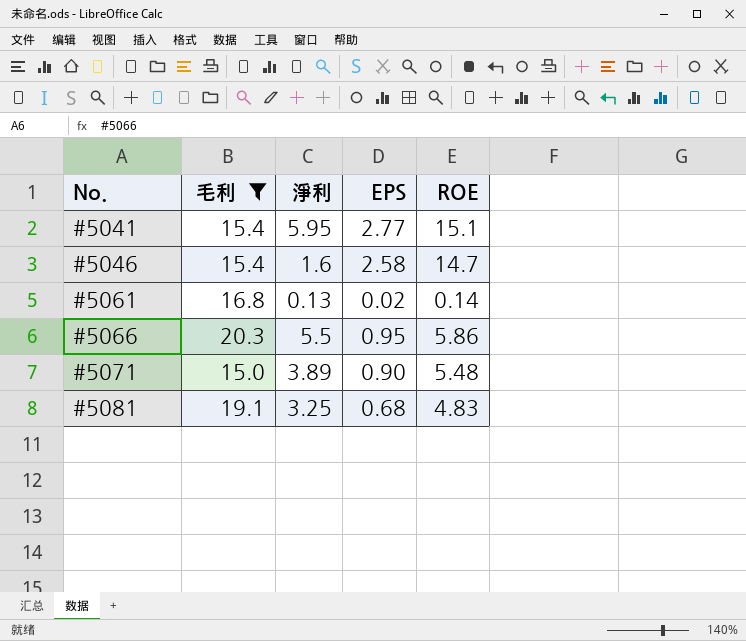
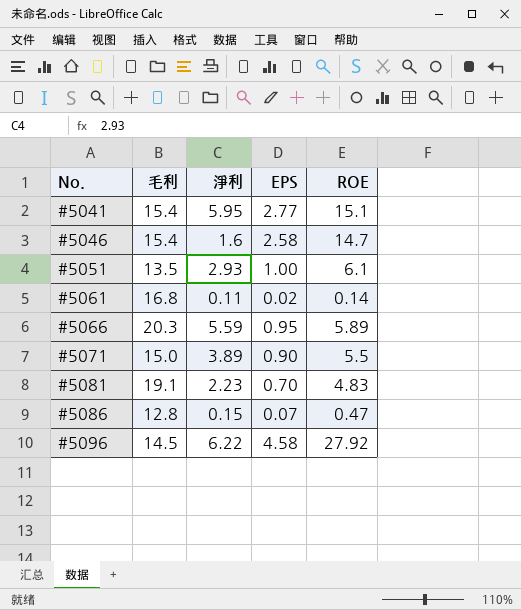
filter: 毛利 >= 15.0 -> none
#5061 | 淨利: 0.13 -> 0.11
#5066 | 淨利: 5.5 -> 5.59
#5066 | ROE: 5.86 -> 5.89
#5071 | ROE: 5.48 -> 5.5
#5081 | 淨利: 3.25 -> 2.23
#5081 | EPS: 0.68 -> 0.70

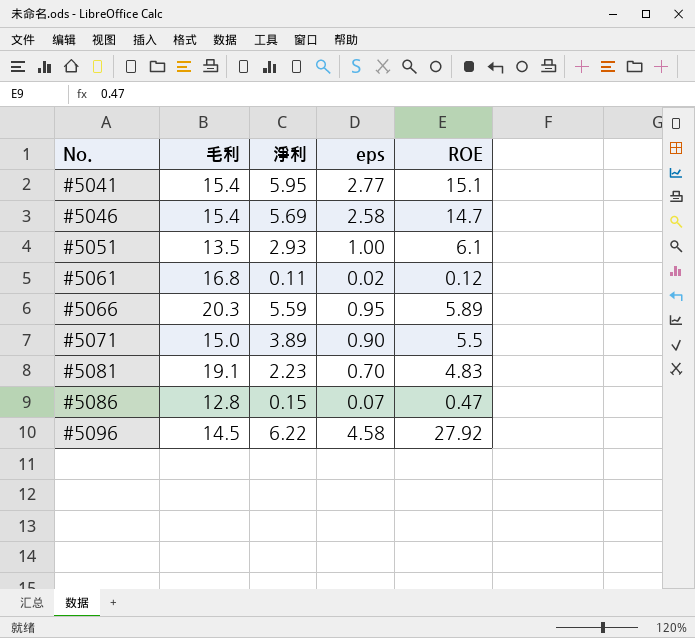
column name: EPS -> eps
#5046 | 淨利: 1.6 -> 5.69
#5061 | ROE: 0.14 -> 0.12

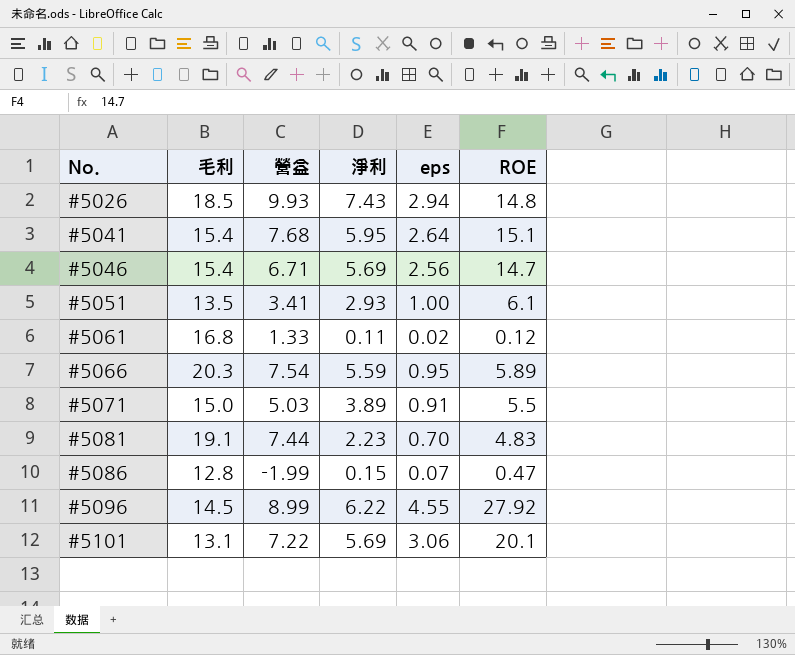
column 營益 | position: none -> 3
row #5026: none -> 18.5 | 9.93 | 7.43 | 2.94 | 14.8
#5041 | eps: 2.77 -> 2.64
#5046 | eps: 2.58 -> 2.56
#5071 | eps: 0.90 -> 0.91
#5096 | eps: 4.58 -> 4.55
row #5101: none -> 13.1 | 7.22 | 5.69 | 3.06 | 20.1

